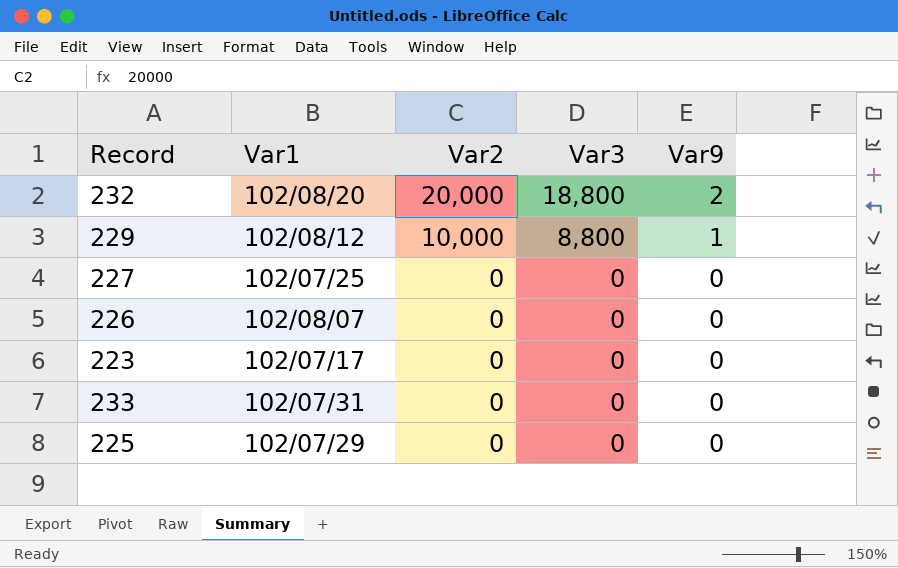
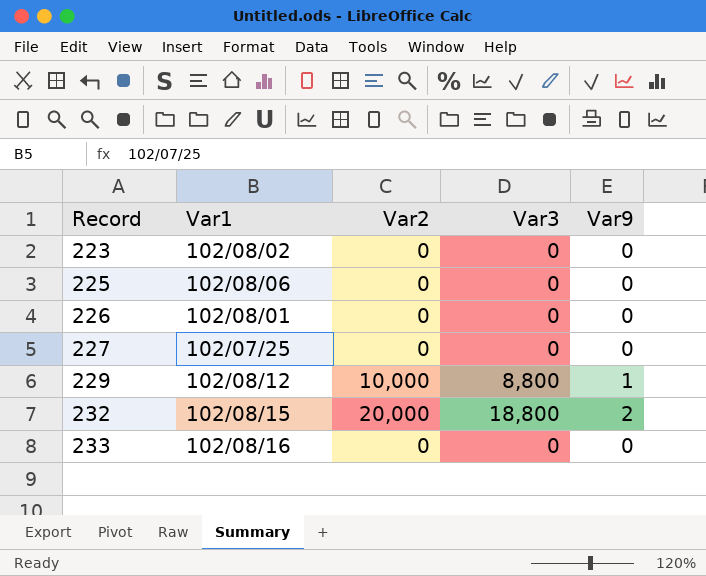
row order: Var2 descending -> Record ascending
223 | Var1: 102/07/17 -> 102/08/02
225 | Var1: 102/07/29 -> 102/08/06
226 | Var1: 102/08/07 -> 102/08/01
232 | Var1: 102/08/20 -> 102/08/15
233 | Var1: 102/07/31 -> 102/08/16

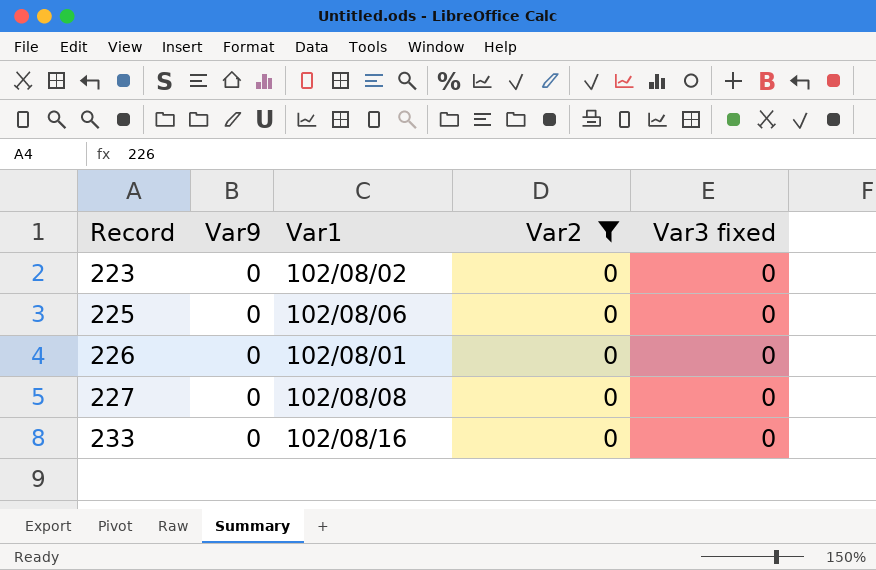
filter: none -> Var2 = 0
column Var9 | position: 5 -> 2
column name: Var3 -> Var3 fixed
227 | Var1: 102/07/25 -> 102/08/08

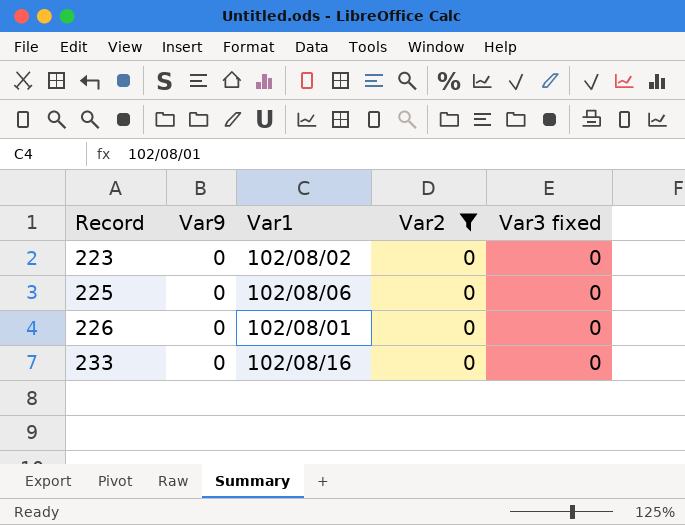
row 227: 0 | 102/08/08 | 0 | 0 -> none

